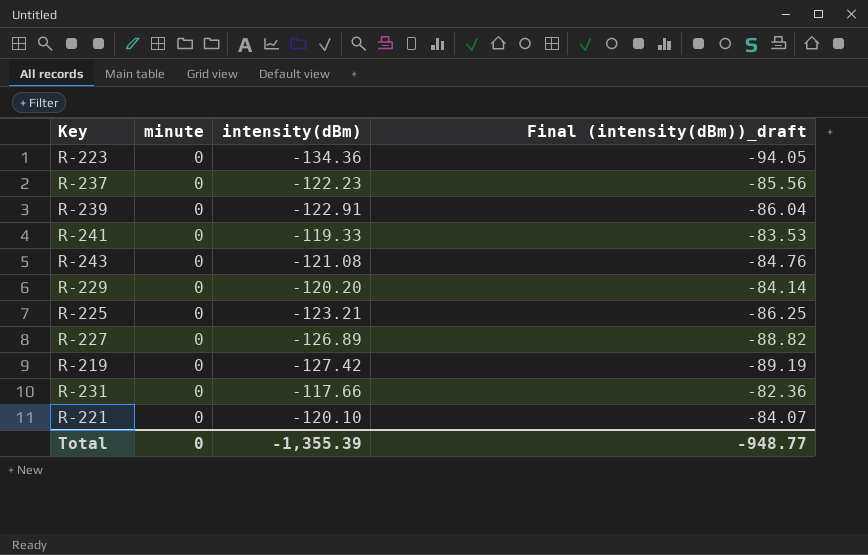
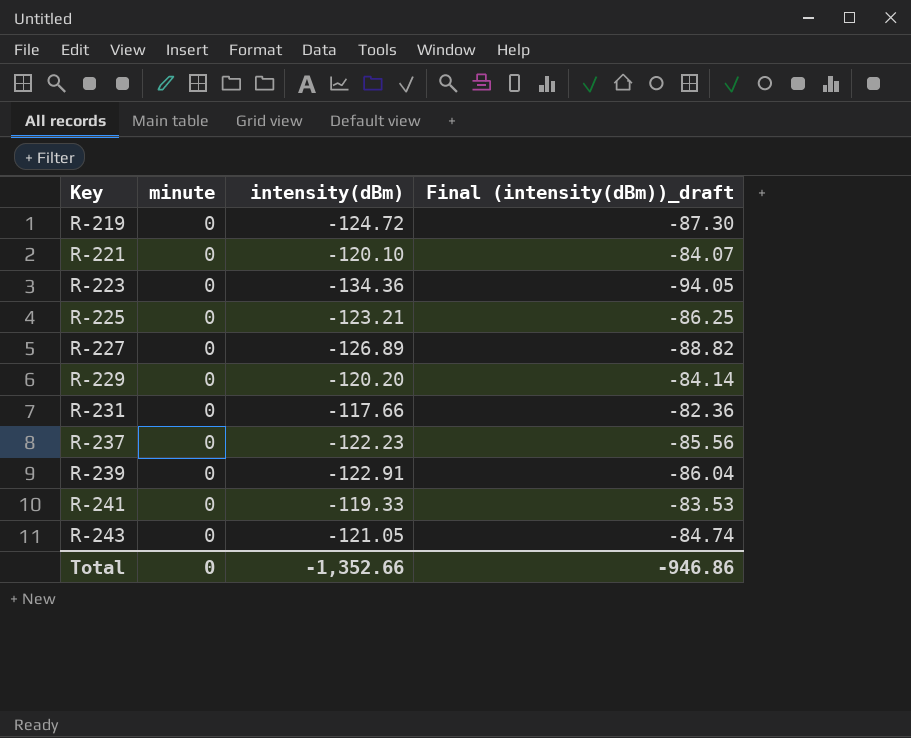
row order: none -> Key ascending
R-219 | intensity(dBm): -127.42 -> -124.72
R-219 | Final (intensity(dBm))_draft: -89.19 -> -87.30
R-243 | intensity(dBm): -121.08 -> -121.05
R-243 | Final (intensity(dBm))_draft: -84.76 -> -84.74
Total | intensity(dBm): -1,355.39 -> -1,352.66
Total | Final (intensity(dBm))_draft: -948.77 -> -946.86

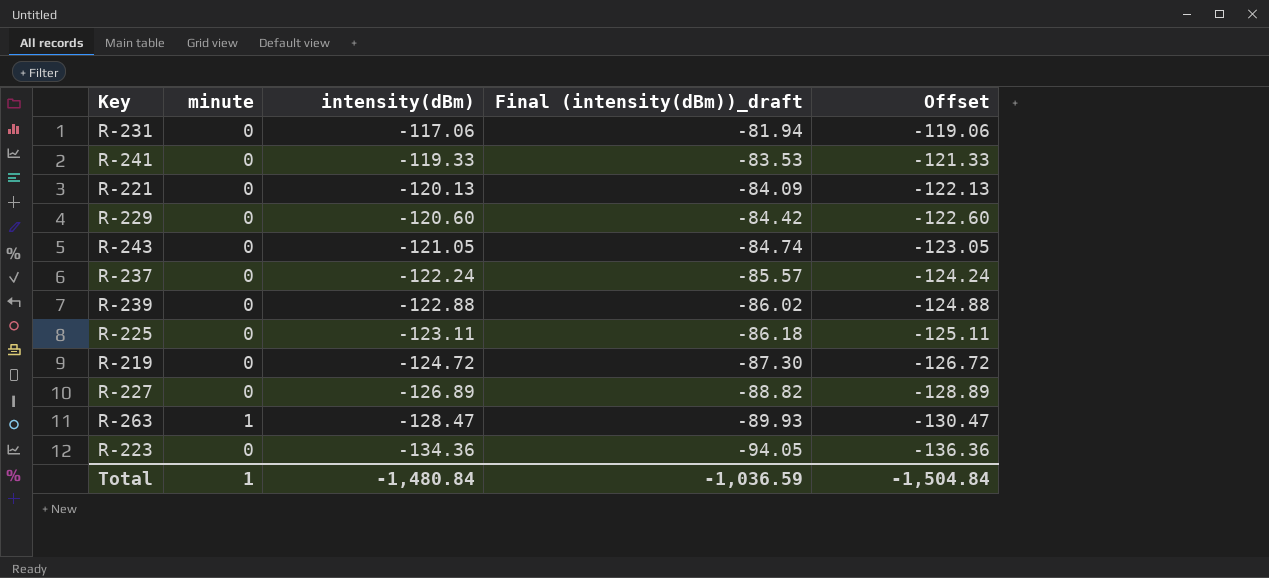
row order: Key ascending -> intensity(dBm) descending
column Offset | formula: none -> [intensity(dBm)] - 2
R-231 | intensity(dBm): -117.66 -> -117.06
R-231 | Final (intensity(dBm))_draft: -82.36 -> -81.94
R-221 | intensity(dBm): -120.10 -> -120.13
R-221 | Final (intensity(dBm))_draft: -84.07 -> -84.09
R-229 | intensity(dBm): -120.20 -> -120.60
R-229 | Final (intensity(dBm))_draft: -84.14 -> -84.42
R-237 | intensity(dBm): -122.23 -> -122.24
R-237 | Final (intensity(dBm))_draft: -85.56 -> -85.57
R-239 | intensity(dBm): -122.91 -> -122.88
R-239 | Final (intensity(dBm))_draft: -86.04 -> -86.02
R-225 | intensity(dBm): -123.21 -> -123.11
R-225 | Final (intensity(dBm))_draft: -86.25 -> -86.18
row R-263: none -> 1 | -128.47 | -89.93 | -130.47
Total | minute: 0 -> 1
Total | intensity(dBm): -1,352.66 -> -1,480.84
Total | Final (intensity(dBm))_draft: -946.86 -> -1,036.59

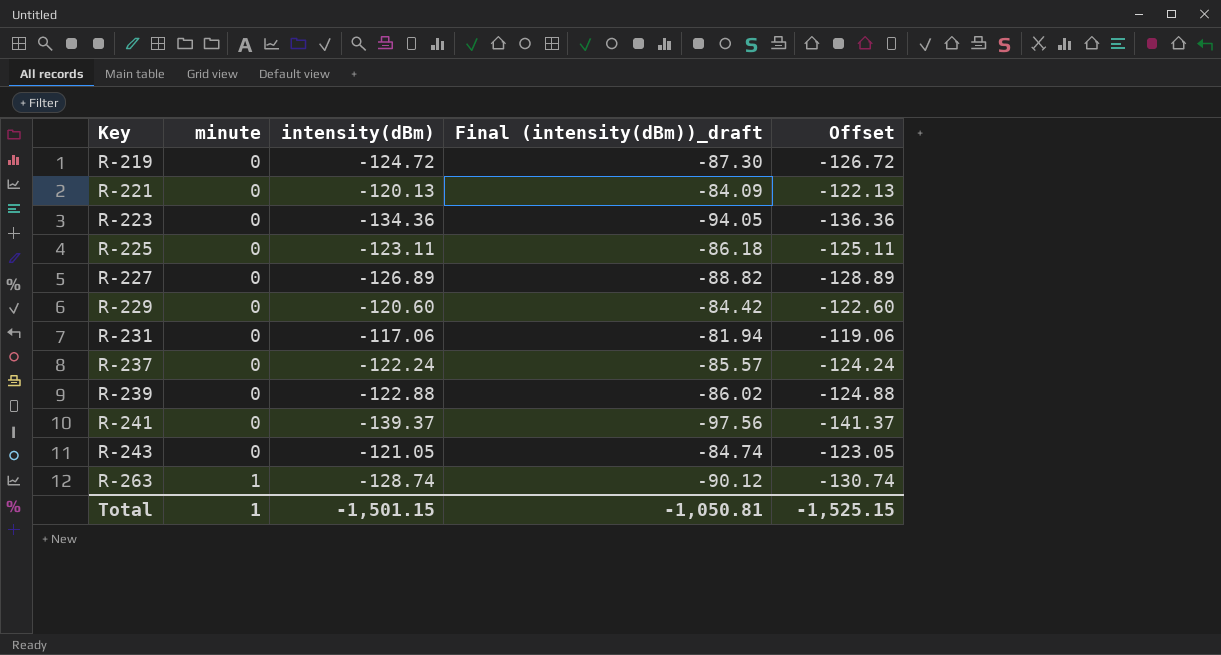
row order: intensity(dBm) descending -> Key ascending
R-241 | intensity(dBm): -119.33 -> -139.37
R-241 | Final (intensity(dBm))_draft: -83.53 -> -97.56
R-241 | Offset: -121.33 -> -141.37
R-263 | intensity(dBm): -128.47 -> -128.74
R-263 | Final (intensity(dBm))_draft: -89.93 -> -90.12
R-263 | Offset: -130.47 -> -130.74
Total | intensity(dBm): -1,480.84 -> -1,501.15
Total | Final (intensity(dBm))_draft: -1,036.59 -> -1,050.81
Total | Offset: -1,504.84 -> -1,525.15

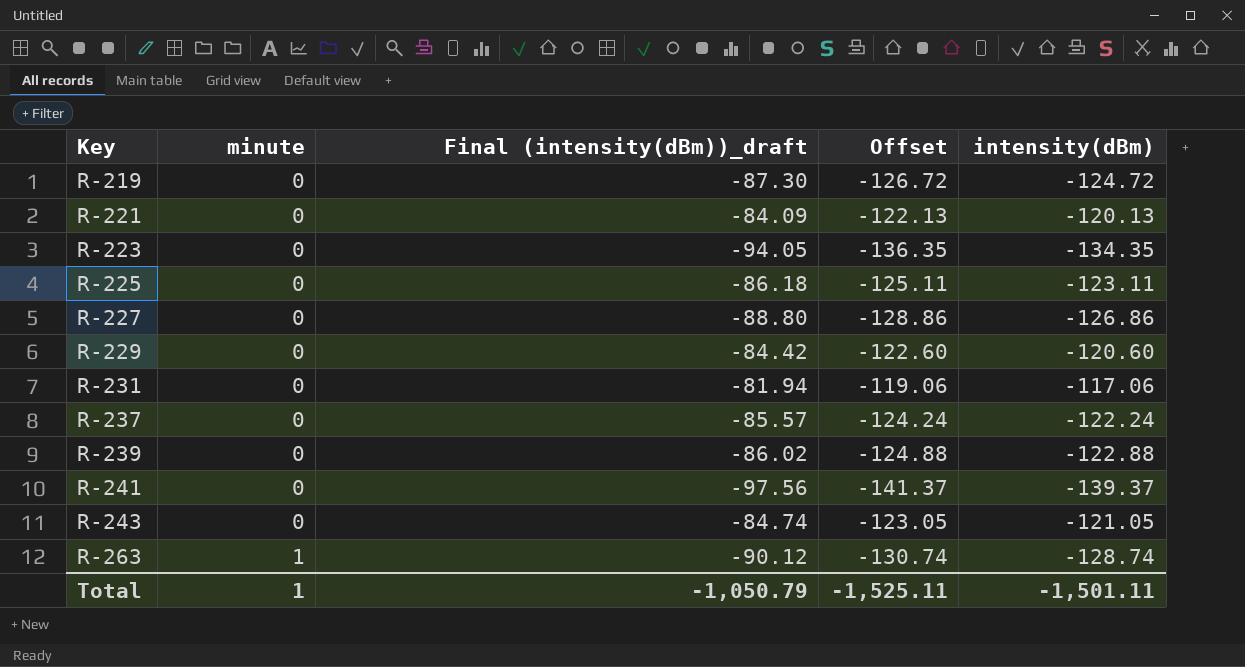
column intensity(dBm) | position: 3 -> 5
R-223 | Offset: -136.36 -> -136.35
R-223 | intensity(dBm): -134.36 -> -134.35
R-227 | Final (intensity(dBm))_draft: -88.82 -> -88.80
R-227 | Offset: -128.89 -> -128.86
R-227 | intensity(dBm): -126.89 -> -126.86
Total | Final (intensity(dBm))_draft: -1,050.81 -> -1,050.79
Total | Offset: -1,525.15 -> -1,525.11
Total | intensity(dBm): -1,501.15 -> -1,501.11

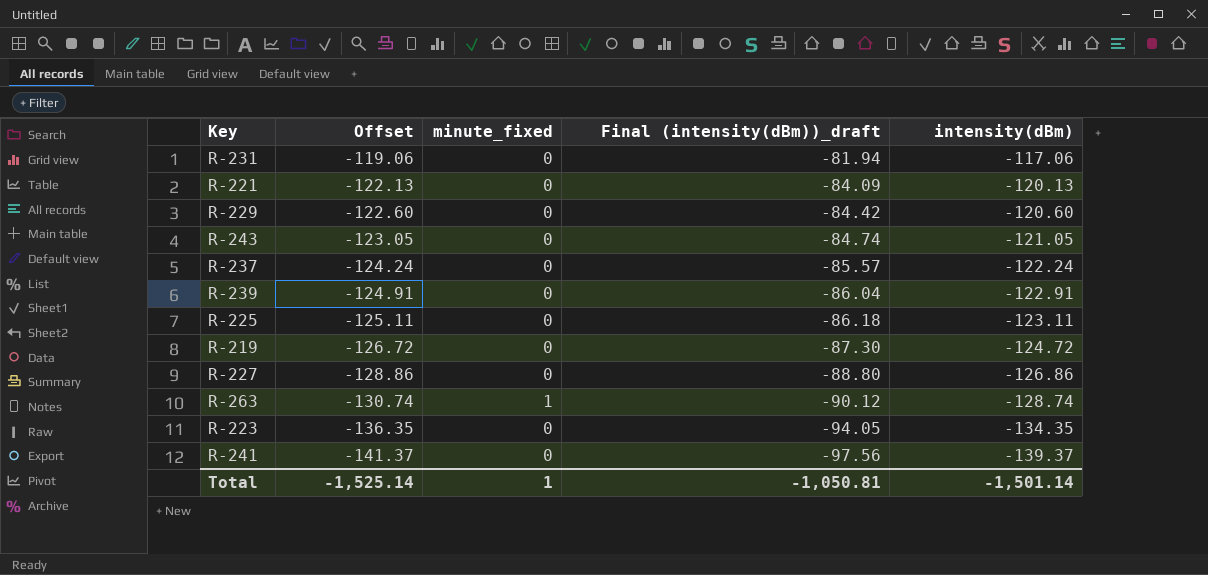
row order: Key ascending -> Offset descending
column Offset | position: 4 -> 2
column name: minute -> minute_fixed
R-239 | Offset: -124.88 -> -124.91
R-239 | Final (intensity(dBm))_draft: -86.02 -> -86.04
R-239 | intensity(dBm): -122.88 -> -122.91
Total | Offset: -1,525.11 -> -1,525.14
Total | Final (intensity(dBm))_draft: -1,050.79 -> -1,050.81
Total | intensity(dBm): -1,501.11 -> -1,501.14

